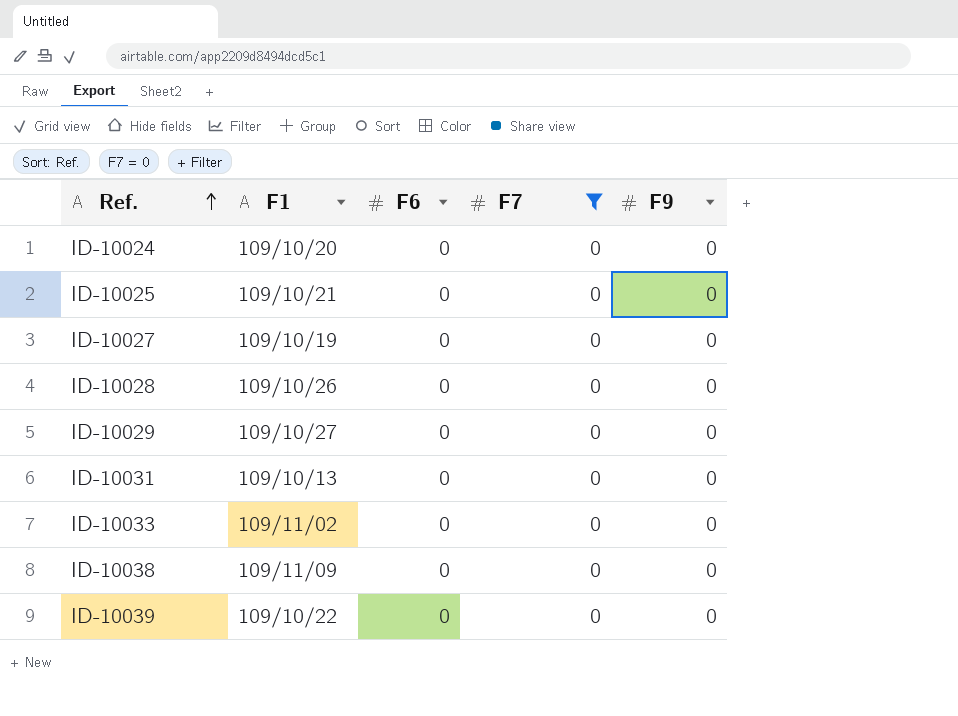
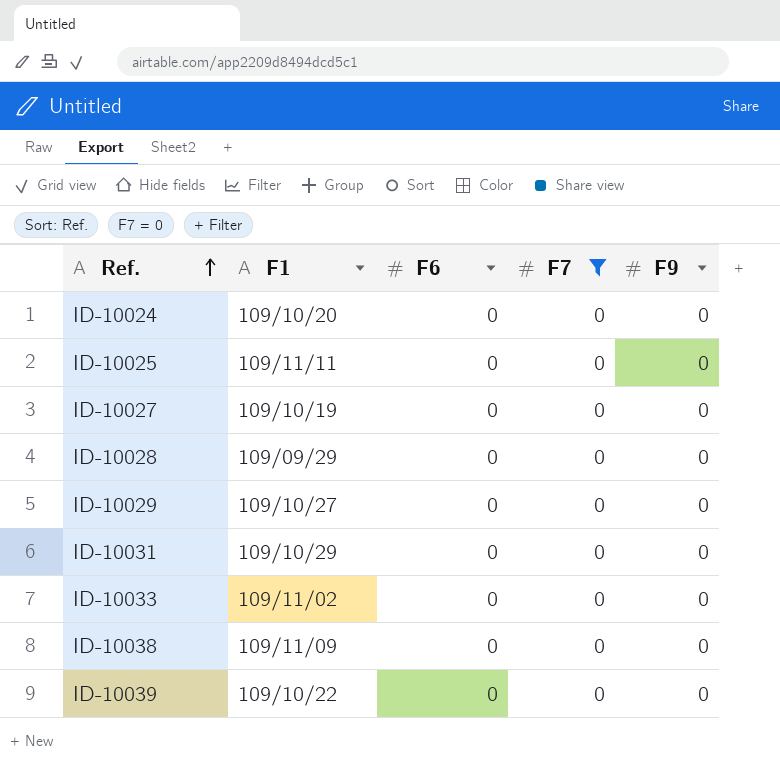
ID-10025 | F1: 109/10/21 -> 109/11/11
ID-10028 | F1: 109/10/26 -> 109/09/29
ID-10031 | F1: 109/10/13 -> 109/10/29

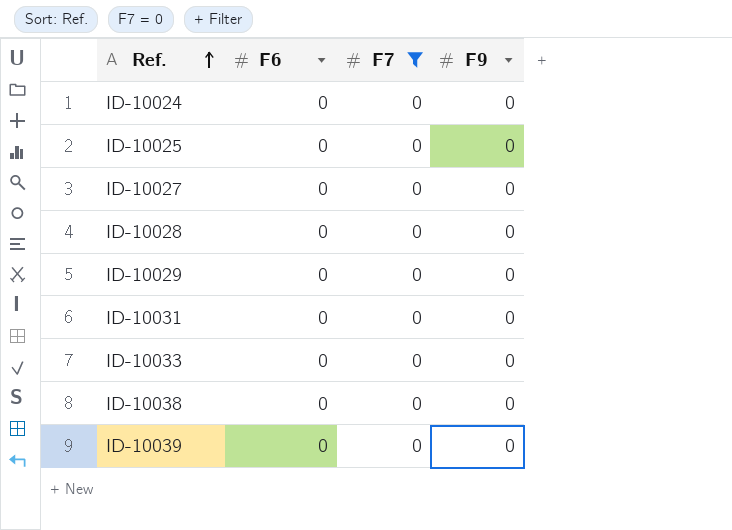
column F1 | position: 2 -> none

